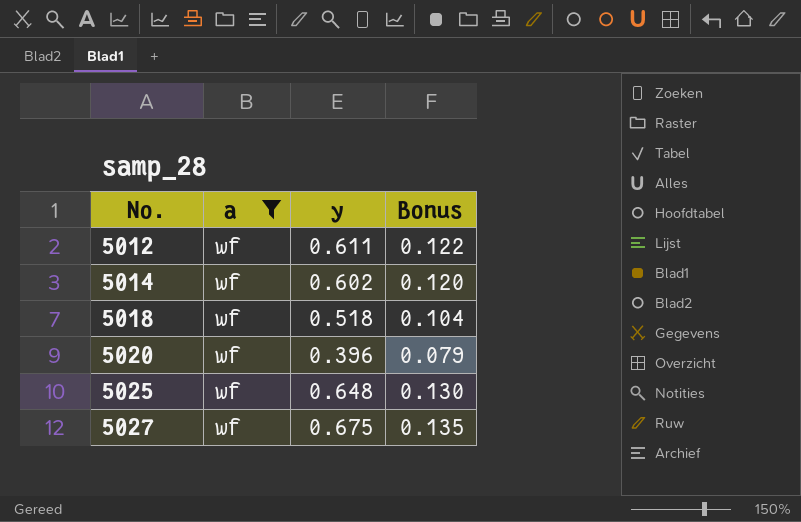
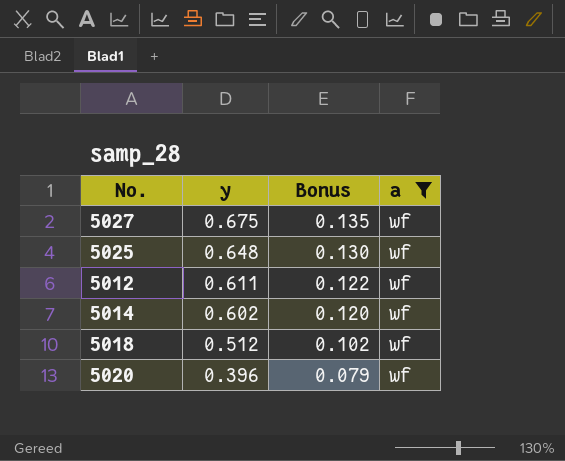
row order: No. ascending -> y descending
column a | position: 2 -> 4
5018 | y: 0.518 -> 0.512
5018 | Bonus: 0.104 -> 0.102

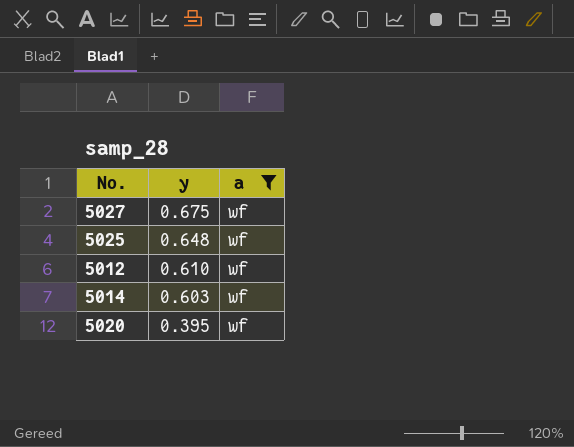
column Bonus | formula: [y] * 0.2 -> none
row 5018: 0.512 | 0.102 | wf -> none
5012 | y: 0.611 -> 0.610
5014 | y: 0.602 -> 0.603
5020 | y: 0.396 -> 0.395

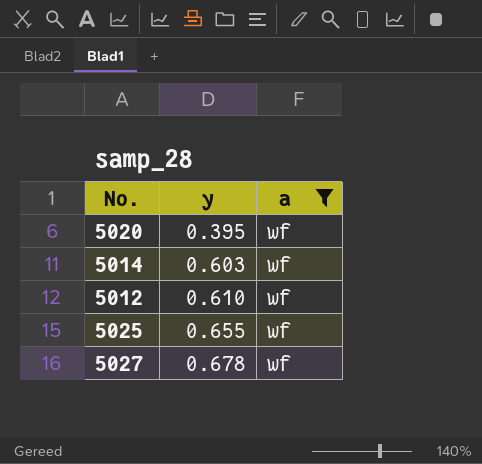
row order: y descending -> y ascending
5025 | y: 0.648 -> 0.655
5027 | y: 0.675 -> 0.678

